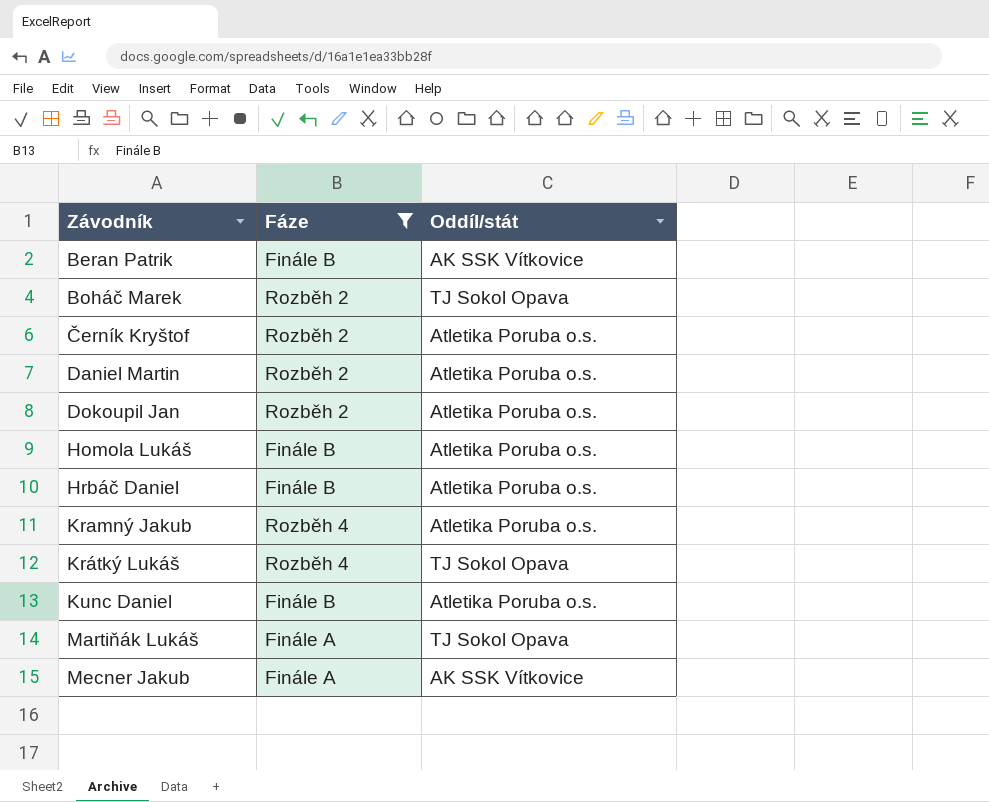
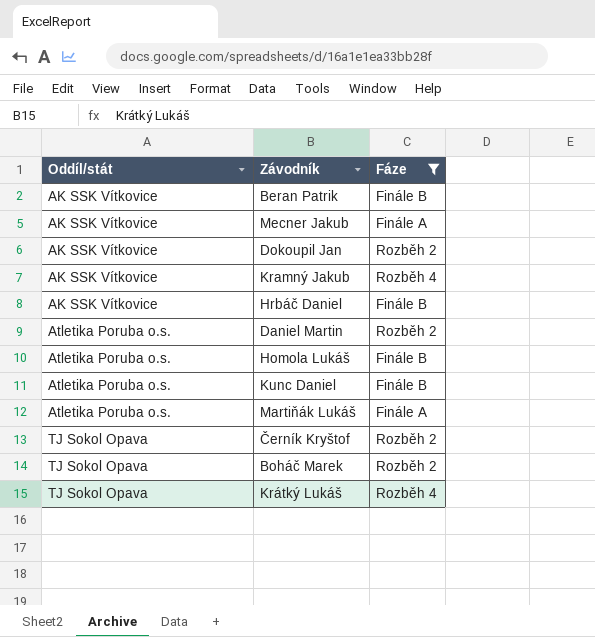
row order: Závodník ascending -> Oddíl/stát ascending
column Oddíl/stát | position: 3 -> 1
Dokoupil Jan | Oddíl/stát: Atletika Poruba o.s. -> AK SSK Vítkovice
Kramný Jakub | Oddíl/stát: Atletika Poruba o.s. -> AK SSK Vítkovice
Hrbáč Daniel | Oddíl/stát: Atletika Poruba o.s. -> AK SSK Vítkovice
Martiňák Lukáš | Oddíl/stát: TJ Sokol Opava -> Atletika Poruba o.s.
Černík Kryštof | Oddíl/stát: Atletika Poruba o.s. -> TJ Sokol Opava

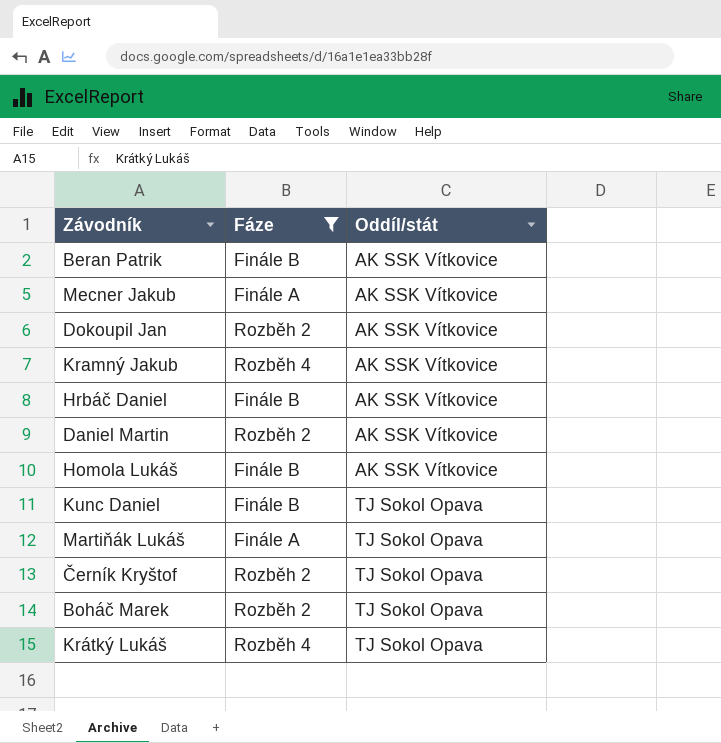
column Oddíl/stát | position: 1 -> 3
Daniel Martin | Oddíl/stát: Atletika Poruba o.s. -> AK SSK Vítkovice
Homola Lukáš | Oddíl/stát: Atletika Poruba o.s. -> AK SSK Vítkovice
Kunc Daniel | Oddíl/stát: Atletika Poruba o.s. -> TJ Sokol Opava
Martiňák Lukáš | Oddíl/stát: Atletika Poruba o.s. -> TJ Sokol Opava

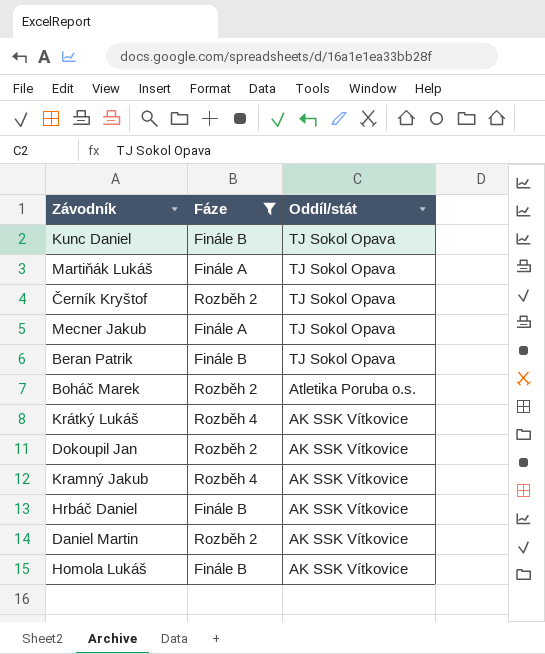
row order: Oddíl/stát ascending -> Oddíl/stát descending
Mecner Jakub | Oddíl/stát: AK SSK Vítkovice -> TJ Sokol Opava
Beran Patrik | Oddíl/stát: AK SSK Vítkovice -> TJ Sokol Opava
Boháč Marek | Oddíl/stát: TJ Sokol Opava -> Atletika Poruba o.s.
Krátký Lukáš | Oddíl/stát: TJ Sokol Opava -> AK SSK Vítkovice

